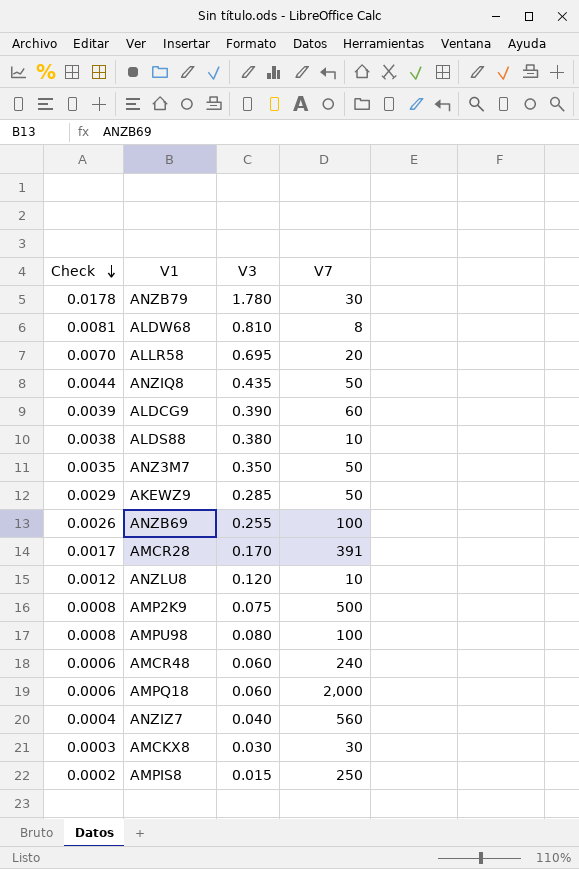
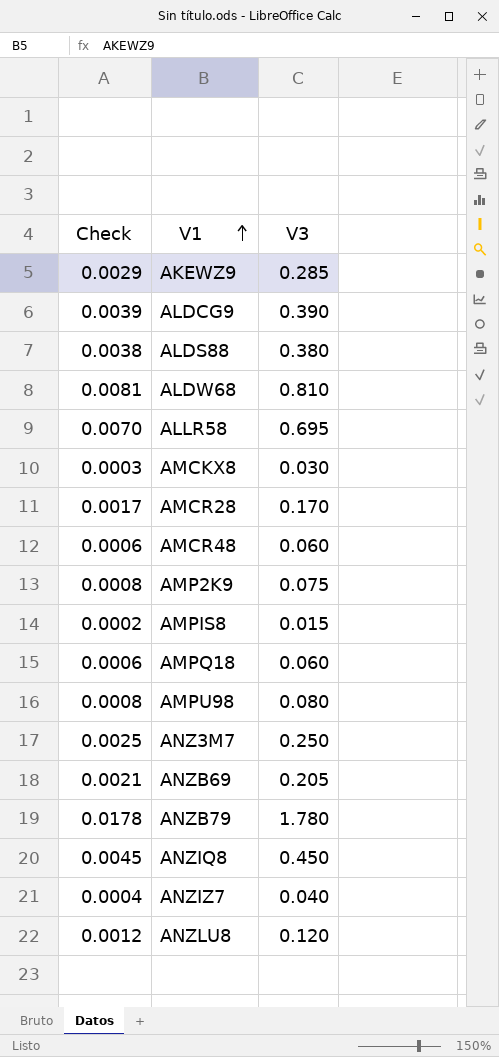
row order: Check descending -> V1 ascending
column V7 | position: 4 -> none
ANZ3M7 | Check: 0.0035 -> 0.0025
ANZ3M7 | V3: 0.350 -> 0.250
ANZB69 | Check: 0.0026 -> 0.0021
ANZB69 | V3: 0.255 -> 0.205
ANZIQ8 | Check: 0.0044 -> 0.0045
ANZIQ8 | V3: 0.435 -> 0.450

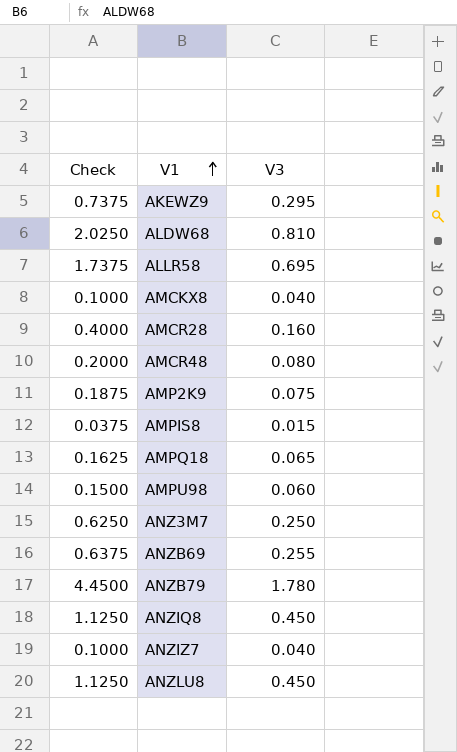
column Check | formula: [V3] * 0.01 -> [V3] * 2.5
row ALDCG9: 0.0039 | 0.390 -> none
row ALDS88: 0.0038 | 0.380 -> none
AKEWZ9 | V3: 0.285 -> 0.295
AMCKX8 | V3: 0.030 -> 0.040
AMCR28 | V3: 0.170 -> 0.160
AMCR48 | V3: 0.060 -> 0.080
AMPQ18 | V3: 0.060 -> 0.065
AMPU98 | V3: 0.080 -> 0.060
ANZB69 | V3: 0.205 -> 0.255
ANZLU8 | V3: 0.120 -> 0.450

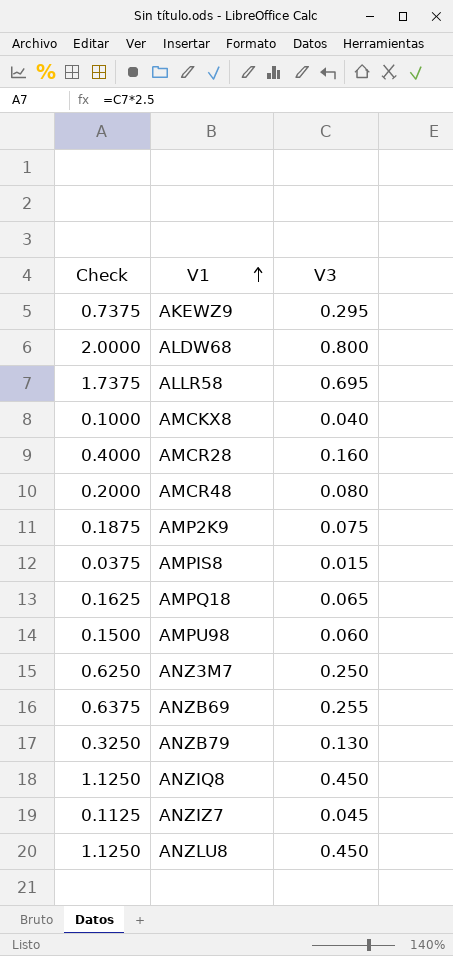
ALDW68 | Check: 2.0250 -> 2.0000
ALDW68 | V3: 0.810 -> 0.800
ANZB79 | Check: 4.4500 -> 0.3250
ANZB79 | V3: 1.780 -> 0.130
ANZIZ7 | Check: 0.1000 -> 0.1125
ANZIZ7 | V3: 0.040 -> 0.045

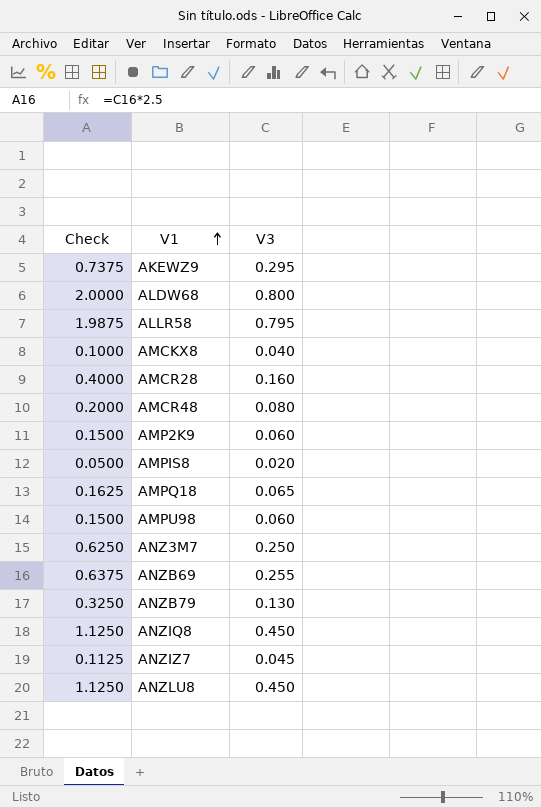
ALLR58 | Check: 1.7375 -> 1.9875
ALLR58 | V3: 0.695 -> 0.795
AMP2K9 | Check: 0.1875 -> 0.1500
AMP2K9 | V3: 0.075 -> 0.060
AMPIS8 | Check: 0.0375 -> 0.0500
AMPIS8 | V3: 0.015 -> 0.020

